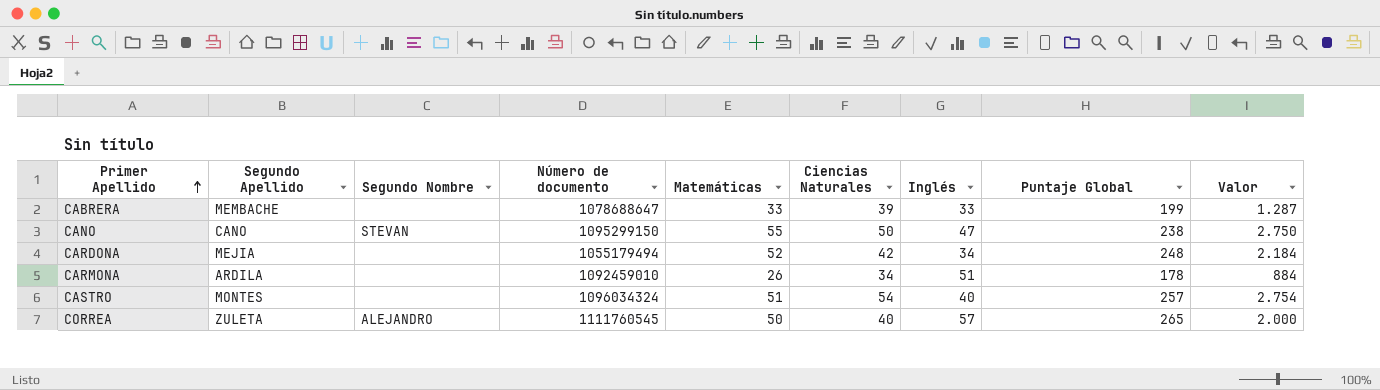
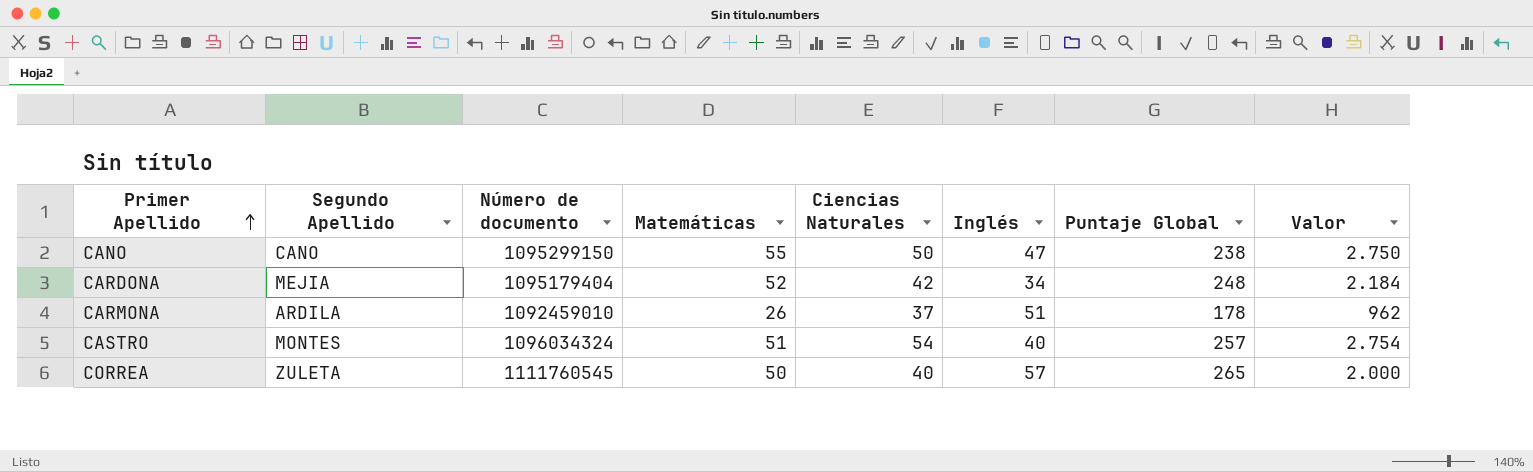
column Segundo Nombre | position: 3 -> none
row CABRERA: MEMBACHE | none | 1078688647 | 33 | 39 | 33 | 199 | 1.287 -> none
CARDONA | Número de documento: 1055179494 -> 1095179404
CARMONA | Ciencias Naturales: 34 -> 37
CARMONA | Valor: 884 -> 962

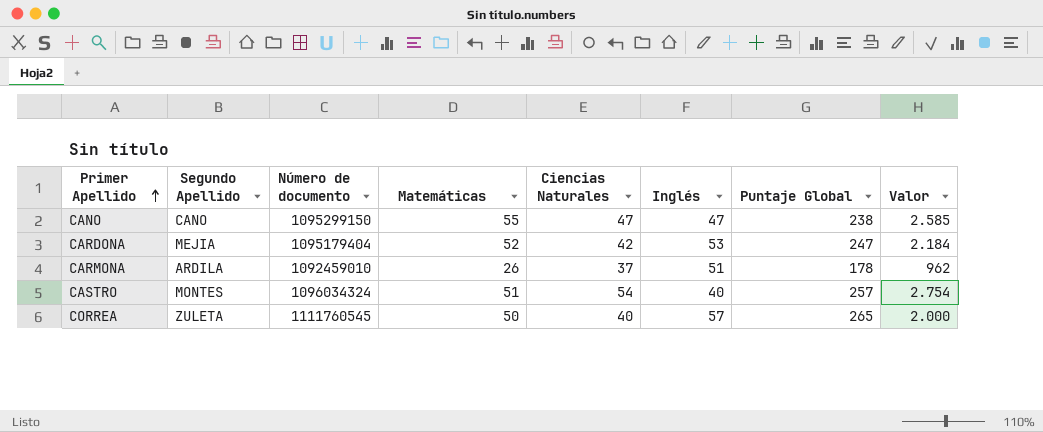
CANO | Ciencias Naturales: 50 -> 47
CANO | Valor: 2.750 -> 2.585
CARDONA | Inglés: 34 -> 53
CARDONA | Puntaje Global: 248 -> 247

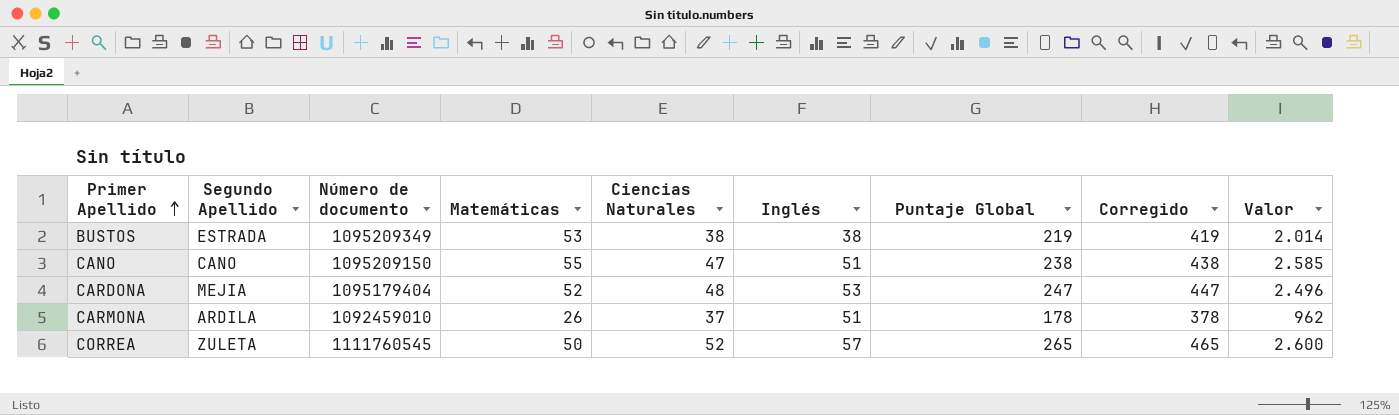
column Corregido | formula: none -> [Puntaje Global] + 200
row CASTRO: MONTES | 1096034324 | 51 | 54 | 40 | 257 | 2.754 -> none
row BUSTOS: none -> ESTRADA | 1095209349 | 53 | 38 | 38 | 219 | 419 | 2.014
CANO | Número de documento: 1095299150 -> 1095209150
CANO | Inglés: 47 -> 51
CARDONA | Ciencias Naturales: 42 -> 48
CARDONA | Valor: 2.184 -> 2.496
CORREA | Ciencias Naturales: 40 -> 52
CORREA | Valor: 2.000 -> 2.600

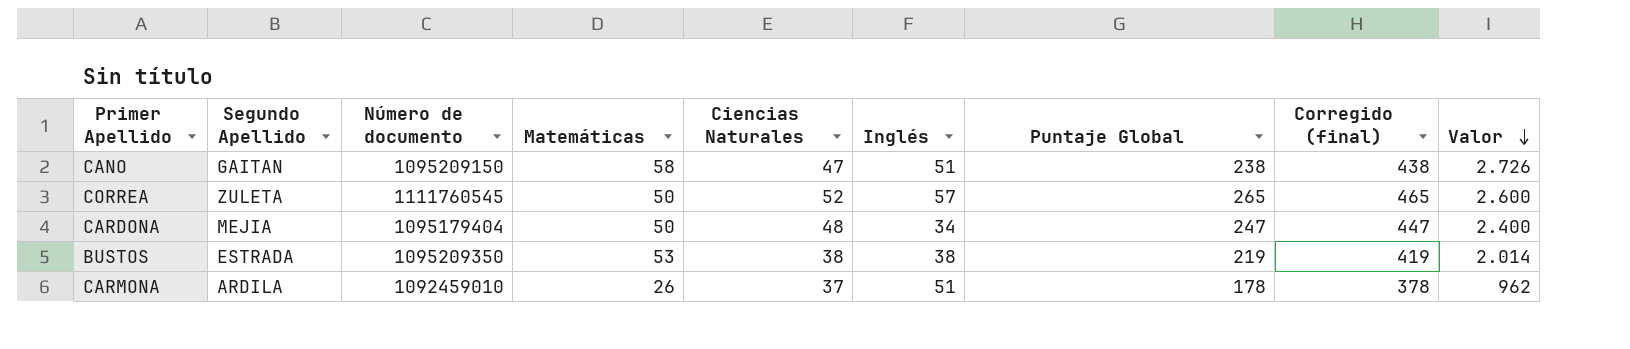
row order: Primer Apellido ascending -> Valor descending
column name: Corregido -> Corregido (final)
CANO | Segundo Apellido: CANO -> GAITAN
CANO | Matemáticas: 55 -> 58
CANO | Valor: 2.585 -> 2.726
CARDONA | Matemáticas: 52 -> 50
CARDONA | Inglés: 53 -> 34
CARDONA | Valor: 2.496 -> 2.400
BUSTOS | Número de documento: 1095209349 -> 1095209350

